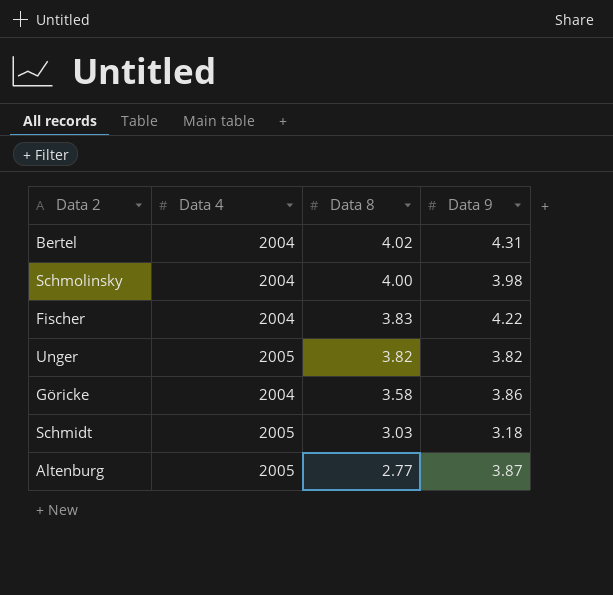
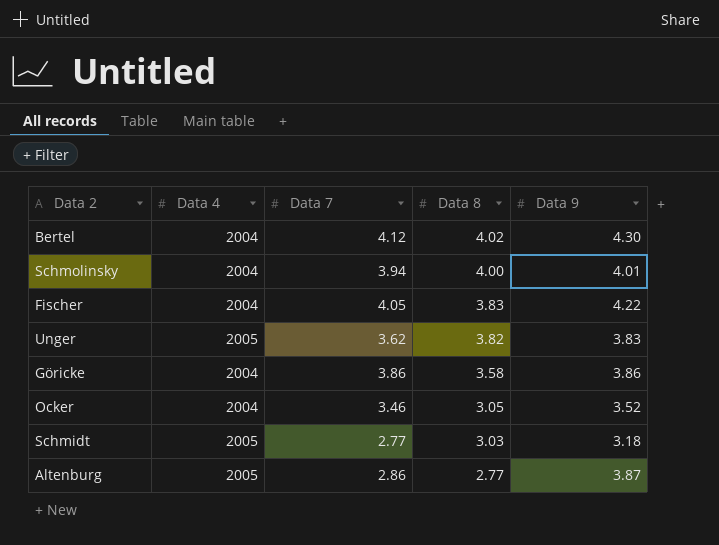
column Data 7 | position: none -> 3
Bertel | Data 9: 4.31 -> 4.30
Schmolinsky | Data 9: 3.98 -> 4.01
Unger | Data 9: 3.82 -> 3.83
row Ocker: none -> 2004 | 3.46 | 3.05 | 3.52

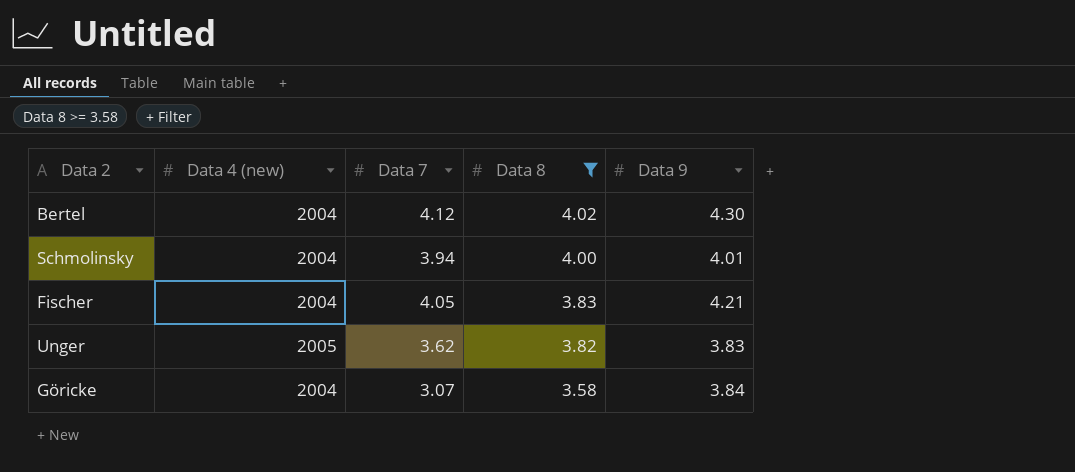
filter: none -> Data 8 >= 3.58
column name: Data 4 -> Data 4 (new)
Fischer | Data 9: 4.22 -> 4.21
Göricke | Data 7: 3.86 -> 3.07
Göricke | Data 9: 3.86 -> 3.84

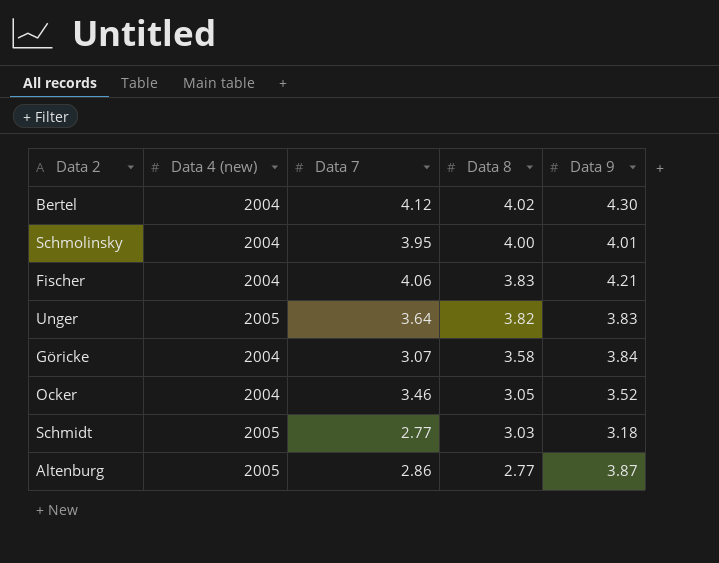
filter: Data 8 >= 3.58 -> none
Schmolinsky | Data 7: 3.94 -> 3.95
Fischer | Data 7: 4.05 -> 4.06
Unger | Data 7: 3.62 -> 3.64

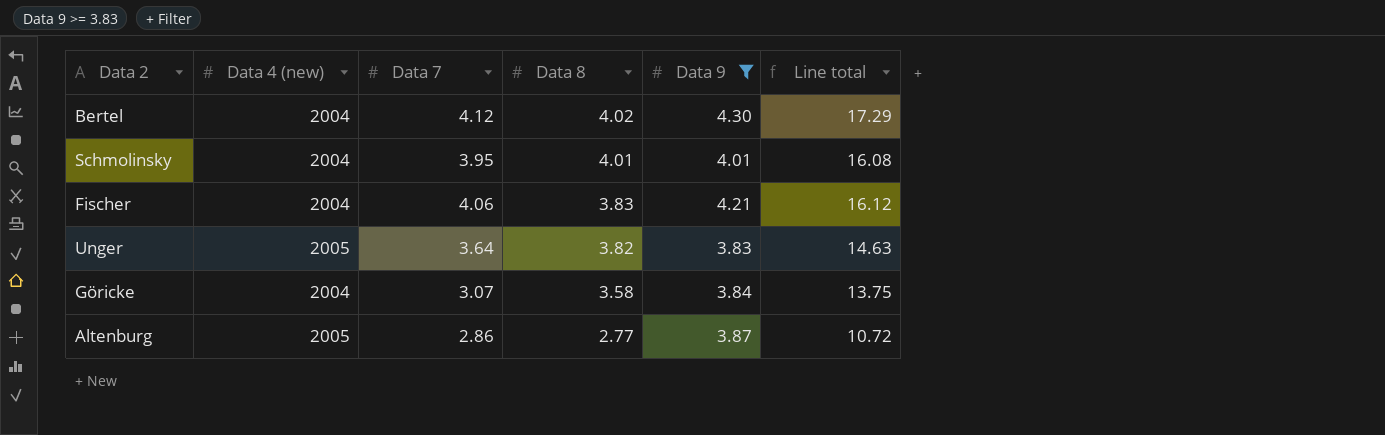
filter: none -> Data 9 >= 3.83
column Line total | formula: none -> [Data 8] * [Data 9]
Schmolinsky | Data 8: 4.00 -> 4.01

